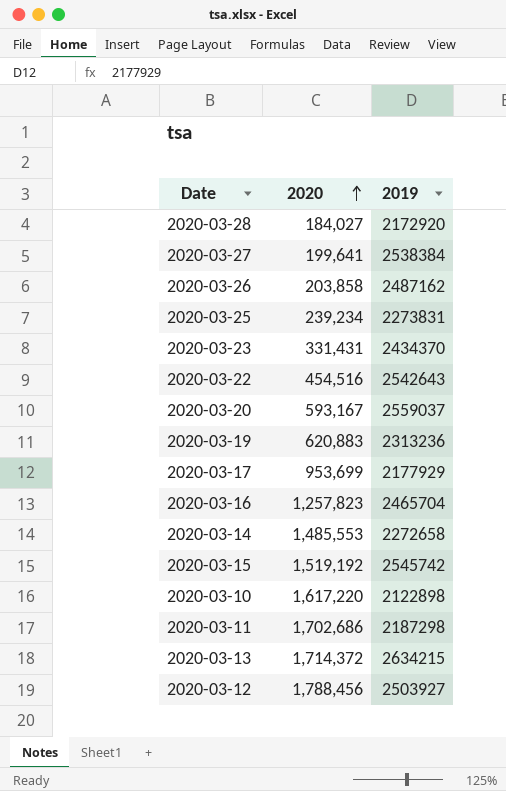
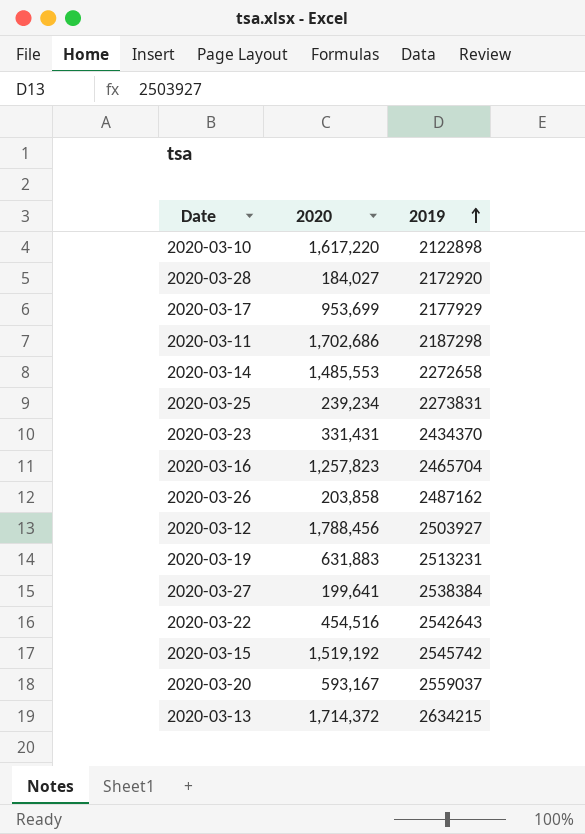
row order: 2020 ascending -> 2019 ascending
2020-03-19 | 2020: 620,883 -> 631,883
2020-03-19 | 2019: 2313236 -> 2513231

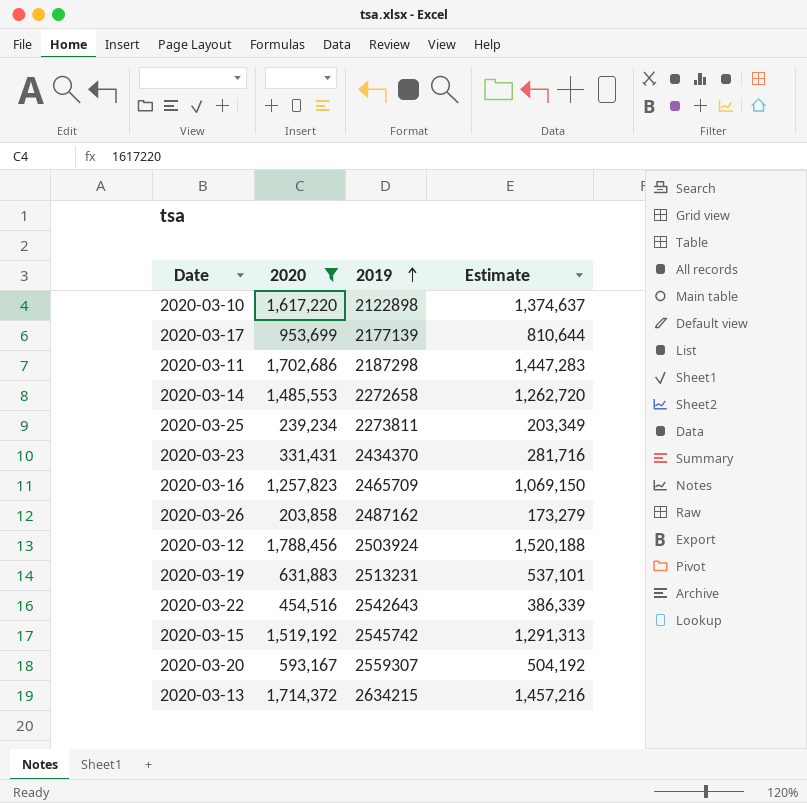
filter: none -> 2020 >= 203,858
column Estimate | formula: none -> [2020] * 0.85
2020-03-17 | 2019: 2177929 -> 2177139
2020-03-25 | 2019: 2273831 -> 2273811
2020-03-16 | 2019: 2465704 -> 2465709
2020-03-12 | 2019: 2503927 -> 2503924
2020-03-20 | 2019: 2559037 -> 2559307

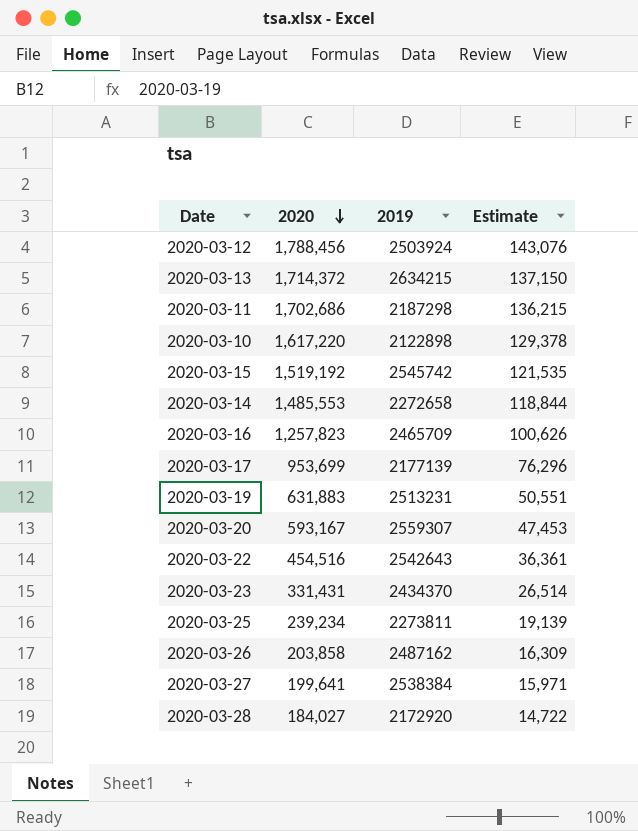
filter: 2020 >= 203,858 -> none
row order: 2019 ascending -> 2020 descending
column Estimate | formula: [2020] * 0.85 -> [2020] * 0.08

